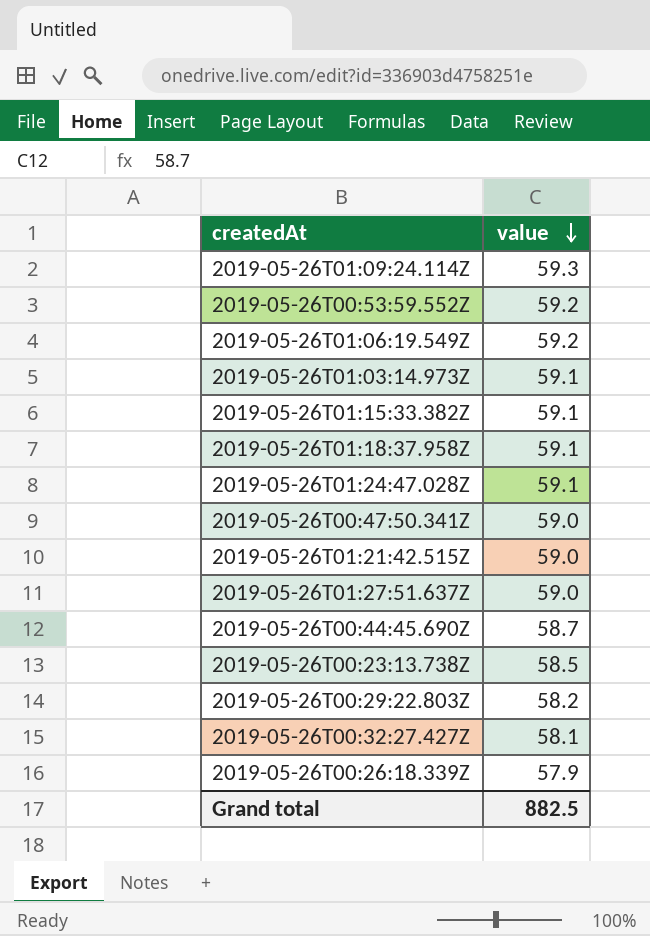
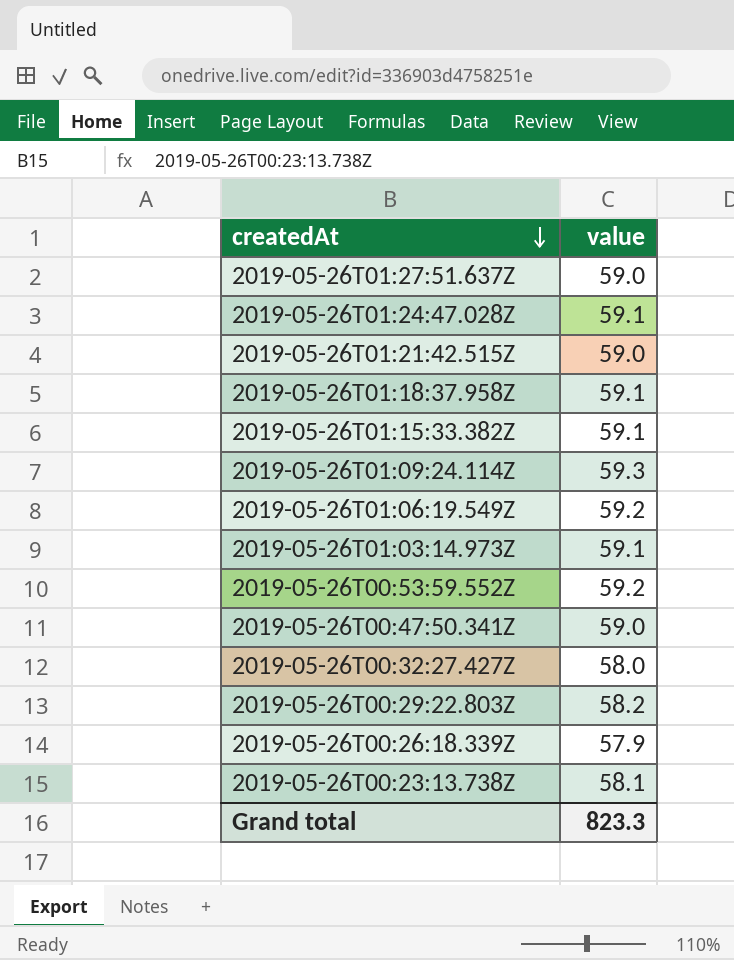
row order: value descending -> createdAt descending
row 2019-05-26T00:44:45.690Z: 58.7 -> none
2019-05-26T00:32:27.427Z | value: 58.1 -> 58.0
2019-05-26T00:23:13.738Z | value: 58.5 -> 58.1
Grand total | value: 882.5 -> 823.3

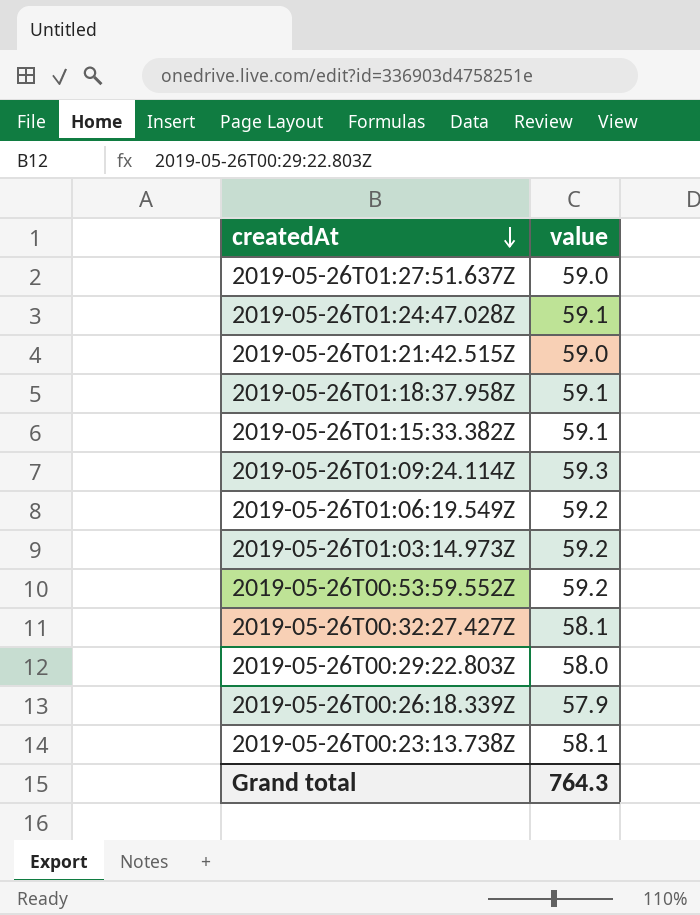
row 2019-05-26T00:47:50.341Z: 59.0 -> none
2019-05-26T01:03:14.973Z | value: 59.1 -> 59.2
2019-05-26T00:32:27.427Z | value: 58.0 -> 58.1
2019-05-26T00:29:22.803Z | value: 58.2 -> 58.0
Grand total | value: 823.3 -> 764.3

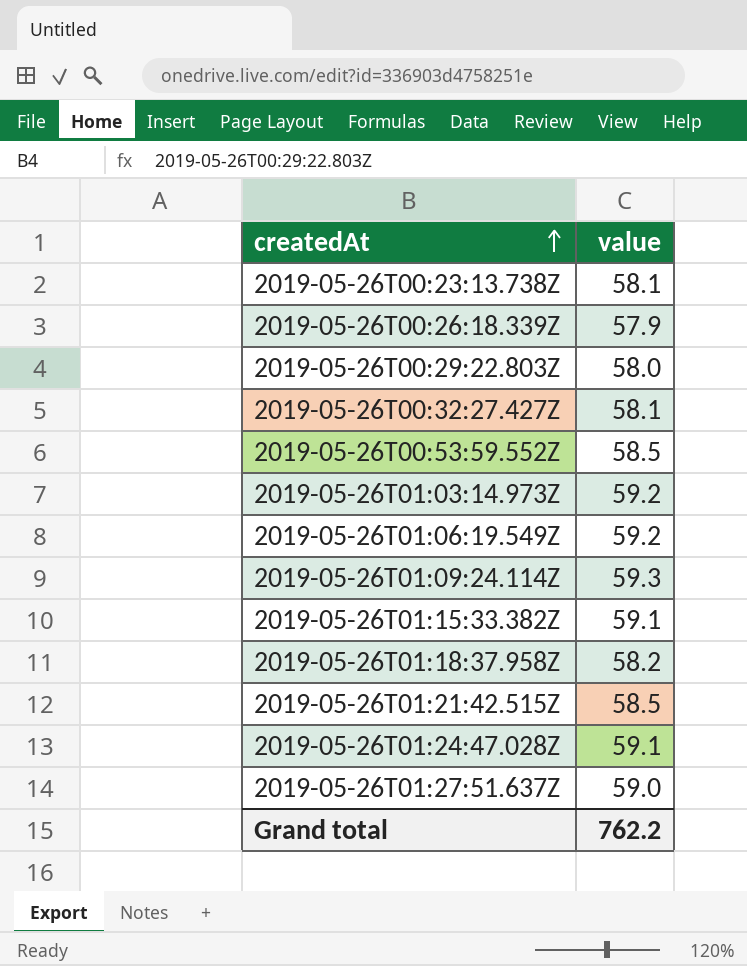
row order: createdAt descending -> createdAt ascending
2019-05-26T00:53:59.552Z | value: 59.2 -> 58.5
2019-05-26T01:18:37.958Z | value: 59.1 -> 58.2
2019-05-26T01:21:42.515Z | value: 59.0 -> 58.5
Grand total | value: 764.3 -> 762.2

